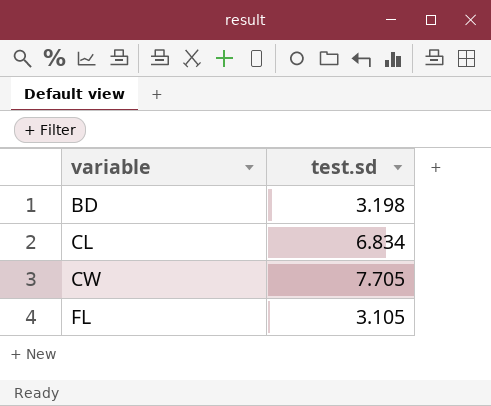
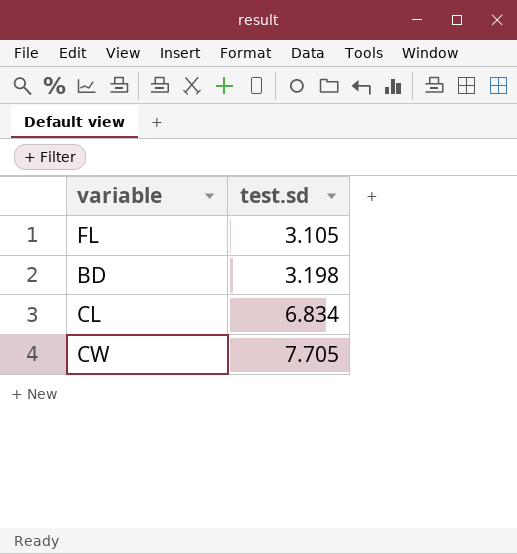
row order: variable ascending -> test.sd ascending

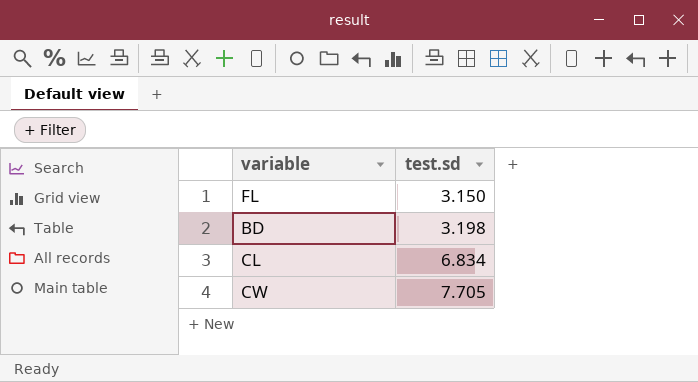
FL | test.sd: 3.105 -> 3.150

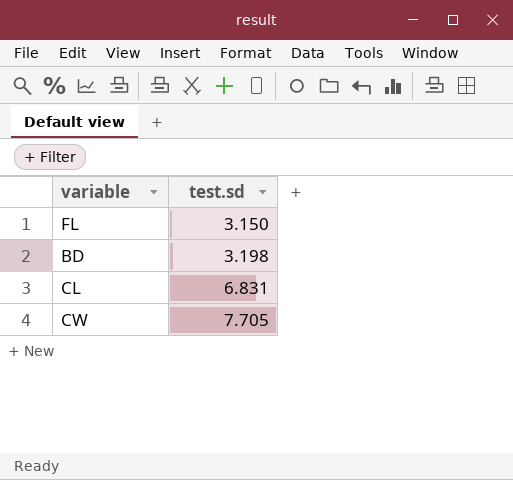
CL | test.sd: 6.834 -> 6.831

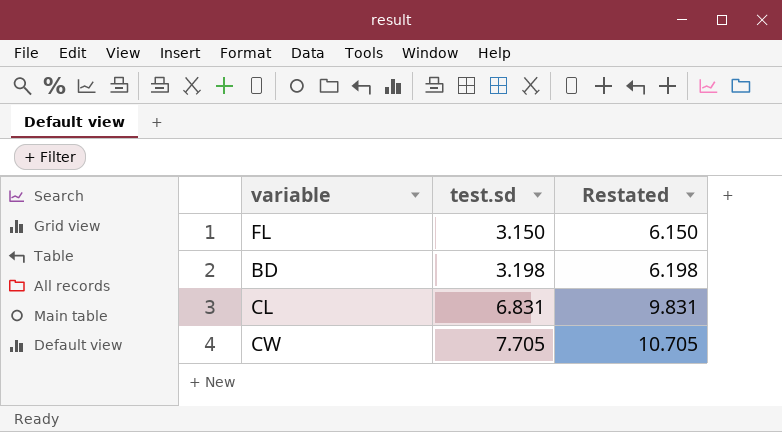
column Restated | formula: none -> [test.sd] + 3

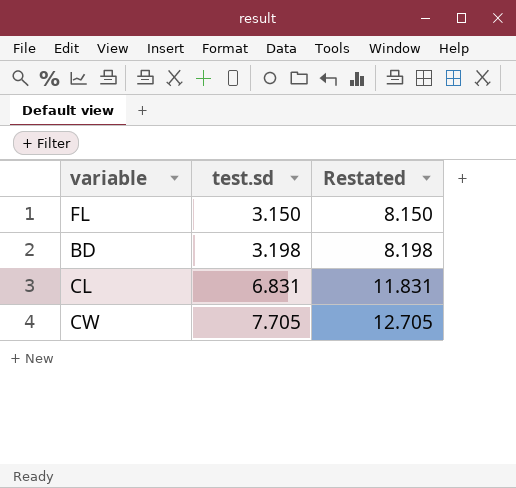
column Restated | formula: [test.sd] + 3 -> [test.sd] + 5

